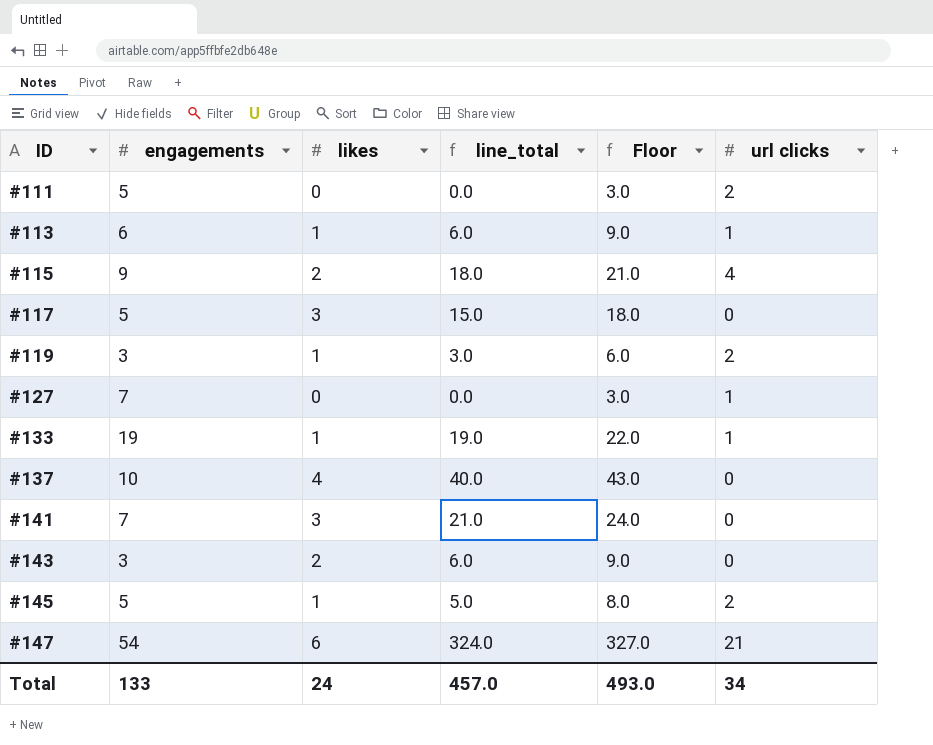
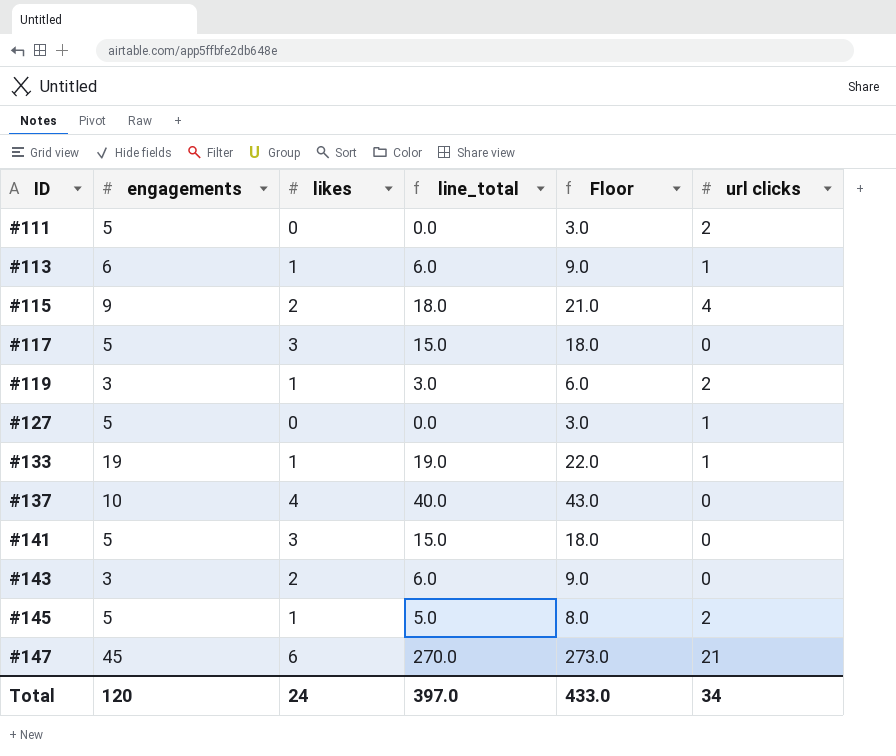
#127 | engagements: 7 -> 5
#141 | engagements: 7 -> 5
#141 | line_total: 21.0 -> 15.0
#141 | Floor: 24.0 -> 18.0
#147 | engagements: 54 -> 45
#147 | line_total: 324.0 -> 270.0
#147 | Floor: 327.0 -> 273.0
Total | engagements: 133 -> 120
Total | line_total: 457.0 -> 397.0
Total | Floor: 493.0 -> 433.0

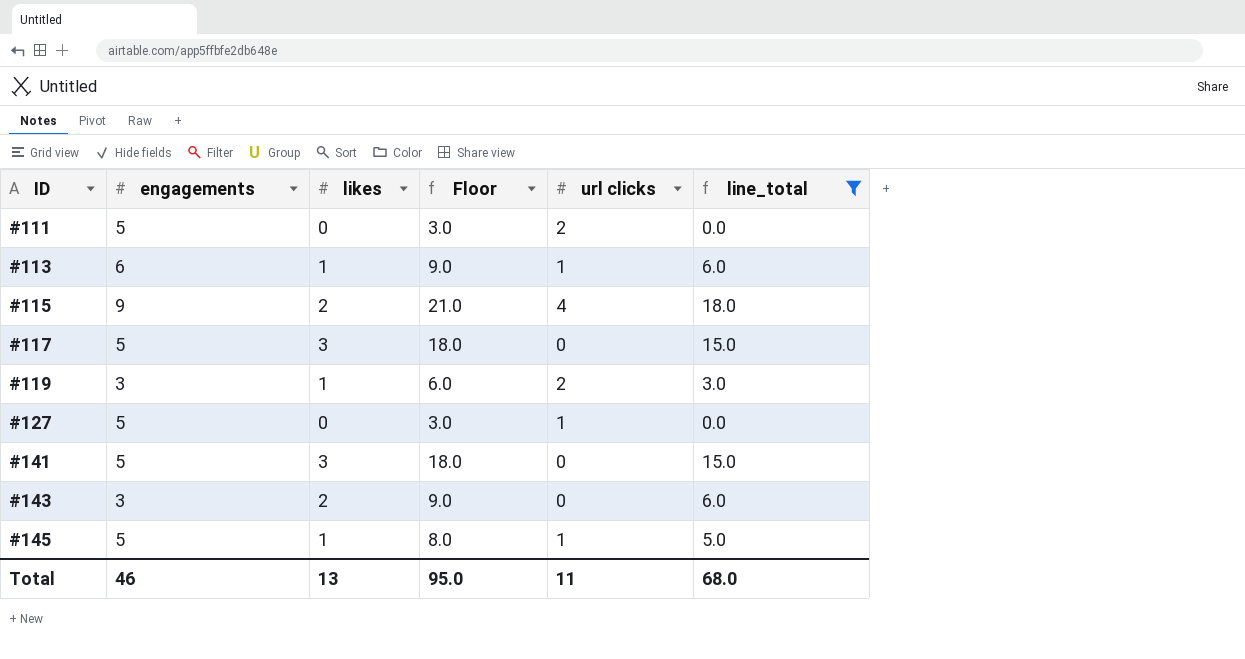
filter: none -> line_total <= 18.0
column line_total | position: 4 -> 6
#145 | url clicks: 2 -> 1
Total | engagements: 120 -> 46
Total | likes: 24 -> 13
Total | Floor: 433.0 -> 95.0
Total | url clicks: 34 -> 11
Total | line_total: 397.0 -> 68.0

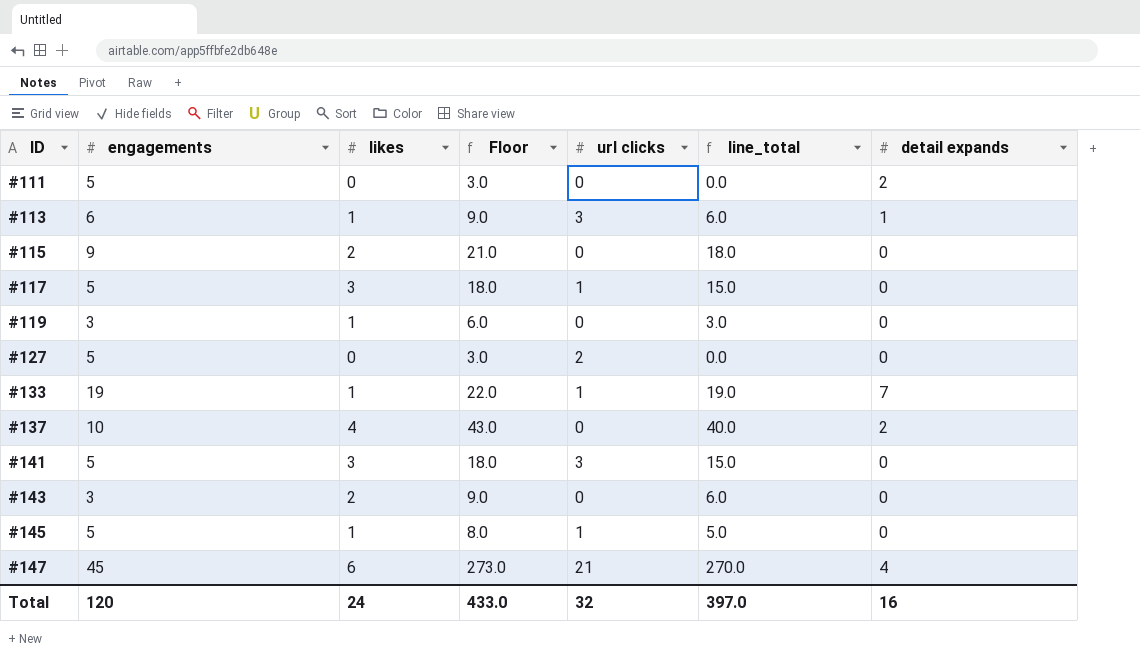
filter: line_total <= 18.0 -> none
column detail expands | position: none -> 7
#111 | url clicks: 2 -> 0
#113 | url clicks: 1 -> 3
#115 | url clicks: 4 -> 0
#117 | url clicks: 0 -> 1
#119 | url clicks: 2 -> 0
#127 | url clicks: 1 -> 2
#141 | url clicks: 0 -> 3
Total | engagements: 46 -> 120
Total | likes: 13 -> 24
Total | Floor: 95.0 -> 433.0
Total | url clicks: 11 -> 32
Total | line_total: 68.0 -> 397.0

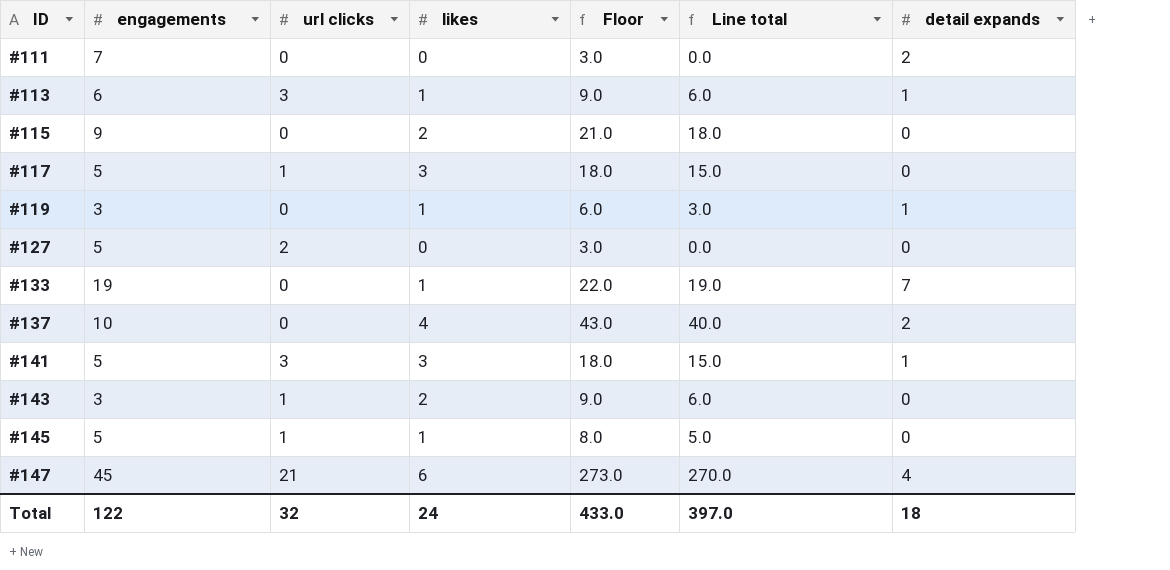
column url clicks | position: 5 -> 3
column name: line_total -> Line total
#111 | engagements: 5 -> 7
#119 | detail expands: 0 -> 1
#133 | url clicks: 1 -> 0
#141 | detail expands: 0 -> 1
#143 | url clicks: 0 -> 1
Total | engagements: 120 -> 122
Total | detail expands: 16 -> 18

